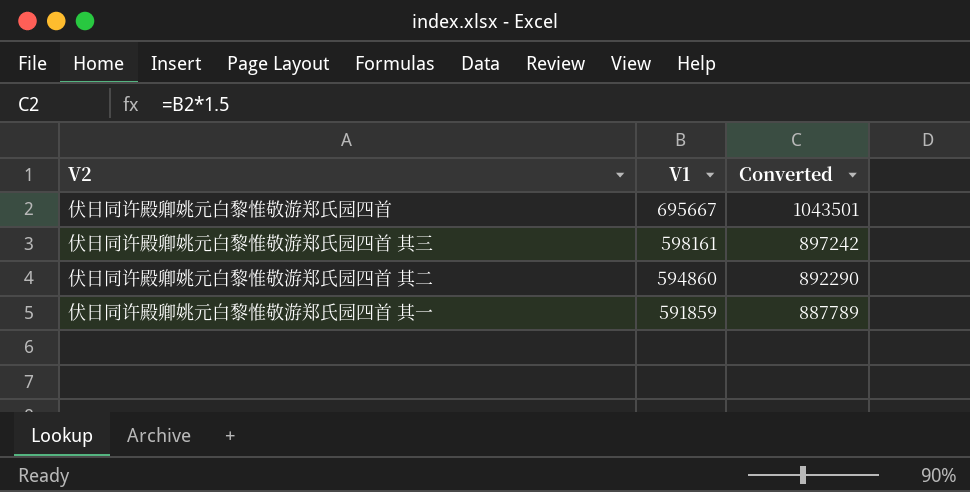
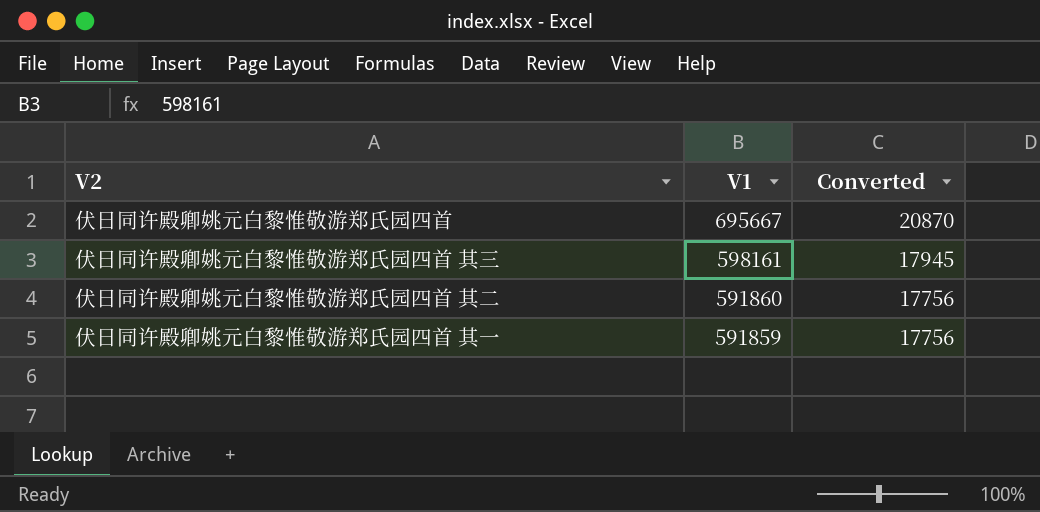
column Converted | formula: [V1] * 1.5 -> [V1] * 0.03
伏日同许殿卿姚元白黎惟敬游郑氏园四首 其二 | V1: 594860 -> 591860

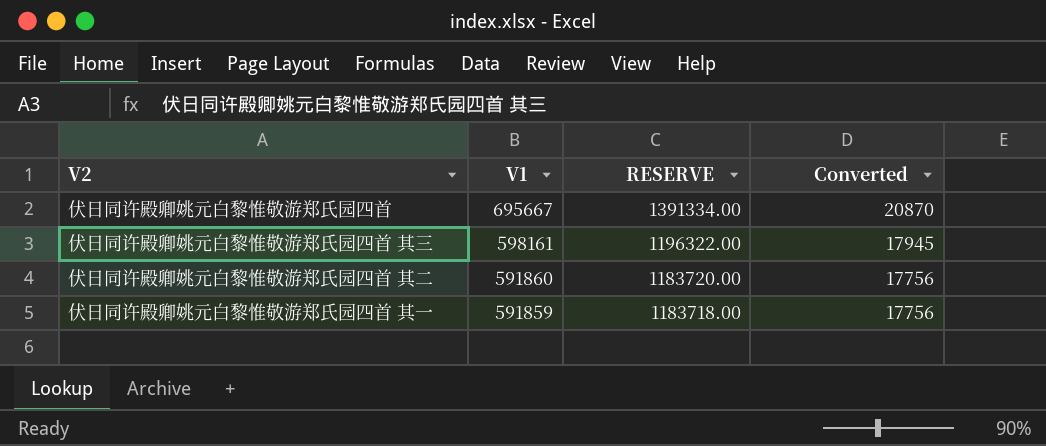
column RESERVE | formula: none -> [V1] * 2

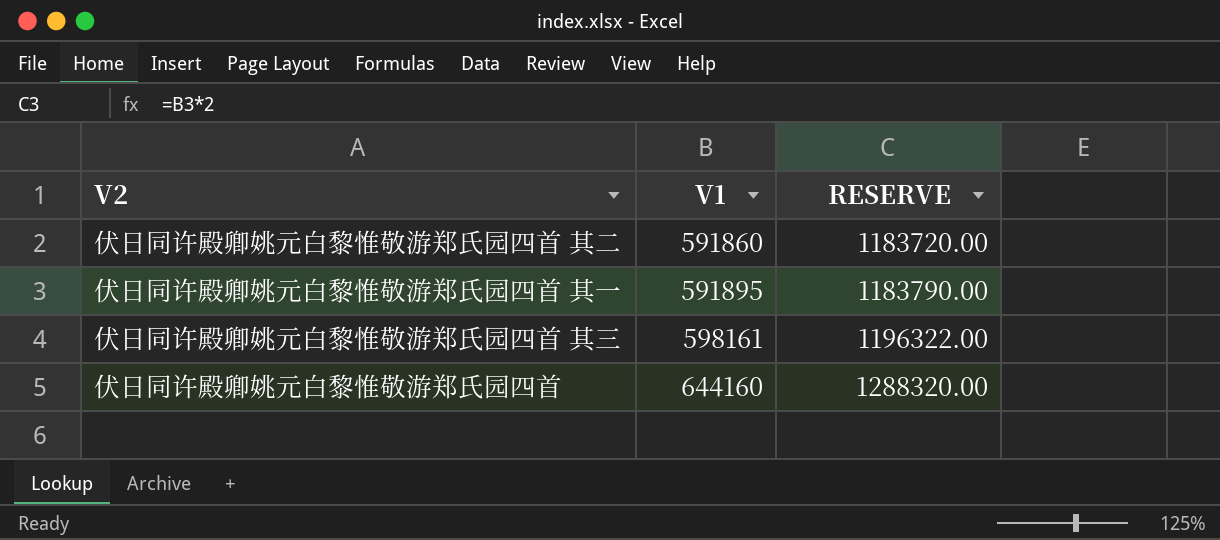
row order: V1 descending -> V1 ascending
column Converted | formula: [V1] * 0.03 -> none
伏日同许殿卿姚元白黎惟敬游郑氏园四首 其一 | V1: 591859 -> 591895
伏日同许殿卿姚元白黎惟敬游郑氏园四首 其一 | RESERVE: 1183718.00 -> 1183790.00
伏日同许殿卿姚元白黎惟敬游郑氏园四首 | V1: 695667 -> 644160
伏日同许殿卿姚元白黎惟敬游郑氏园四首 | RESERVE: 1391334.00 -> 1288320.00

